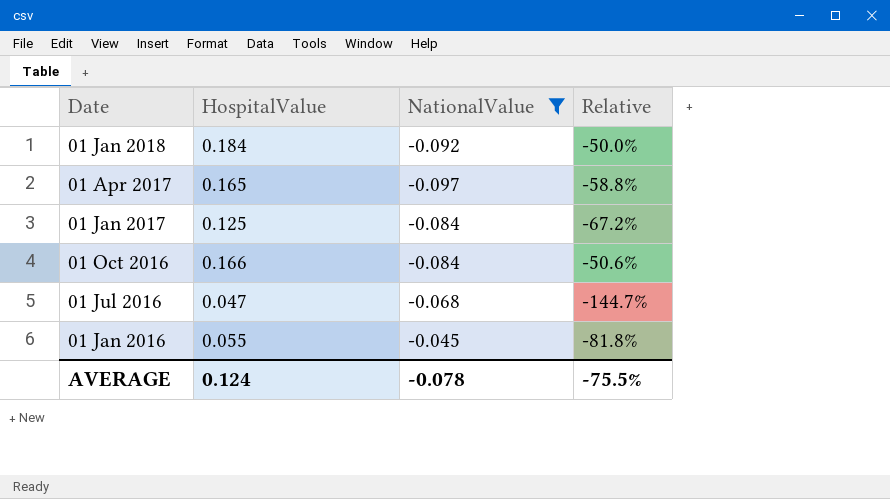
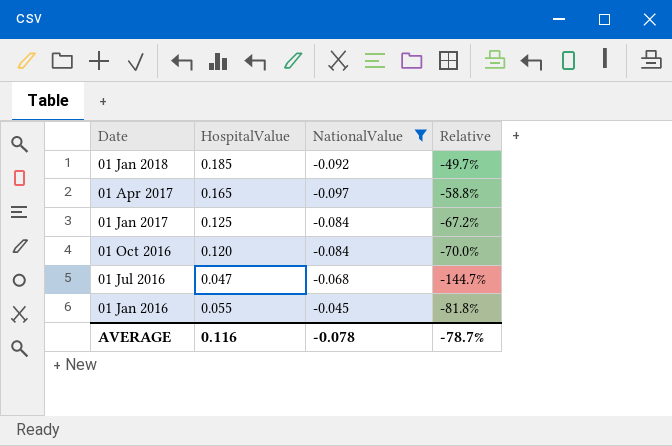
01 Jan 2018 | HospitalValue: 0.184 -> 0.185
01 Jan 2018 | Relative: -50.0% -> -49.7%
01 Oct 2016 | HospitalValue: 0.166 -> 0.120
01 Oct 2016 | Relative: -50.6% -> -70.0%
AVERAGE | HospitalValue: 0.124 -> 0.116
AVERAGE | Relative: -75.5% -> -78.7%

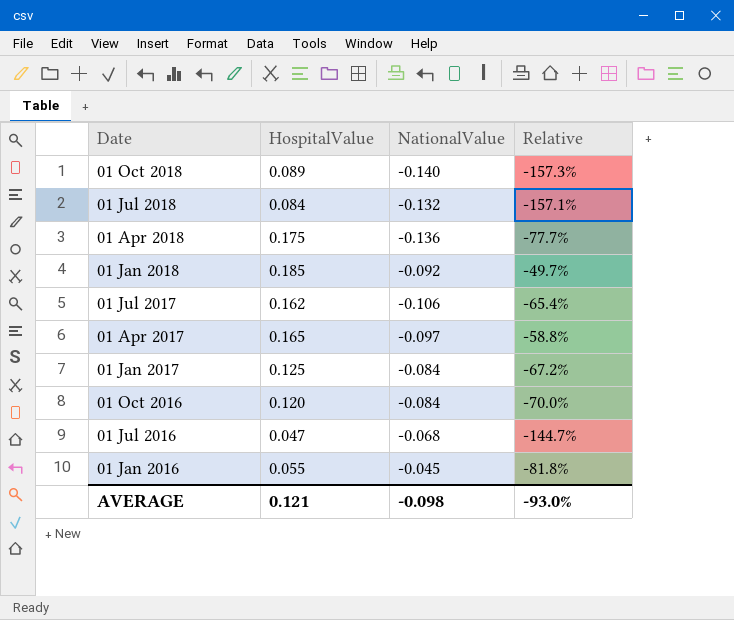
filter: NationalValue >= -0.097 -> none
AVERAGE | HospitalValue: 0.116 -> 0.121
AVERAGE | NationalValue: -0.078 -> -0.098
AVERAGE | Relative: -78.7% -> -93.0%

